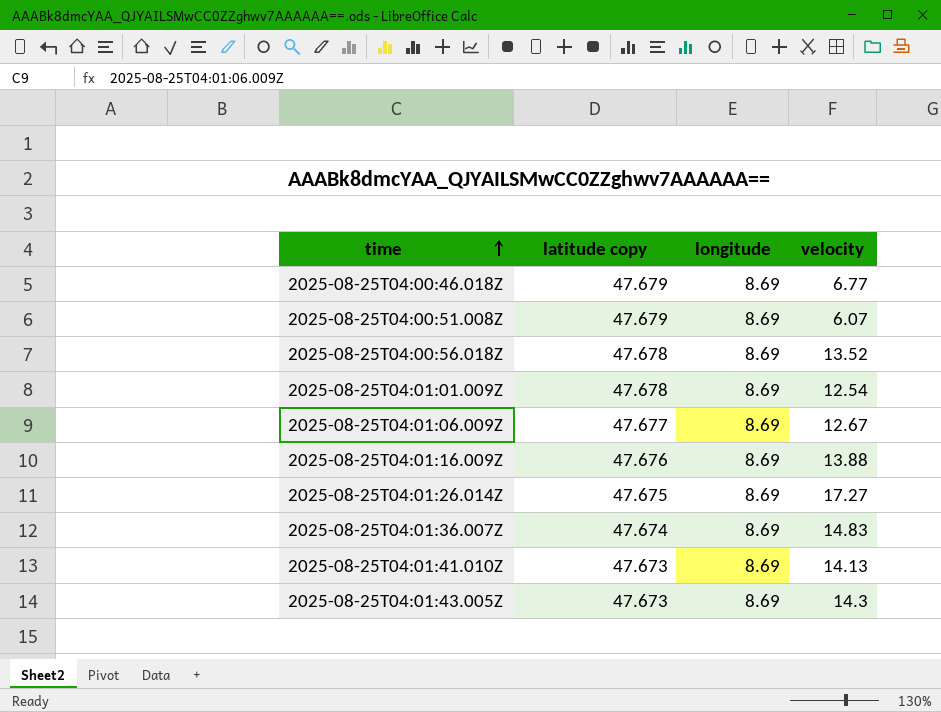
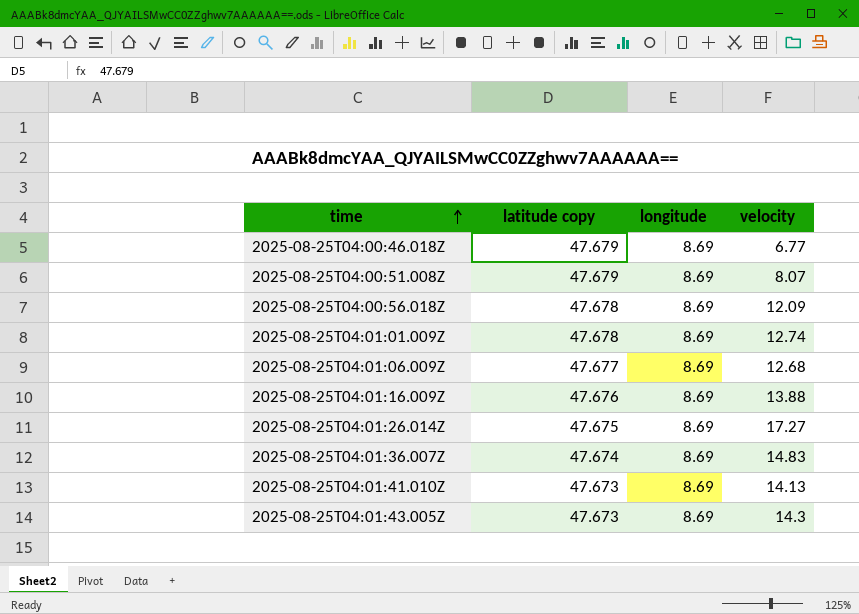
2025-08-25T04:00:51.008Z | velocity: 6.07 -> 8.07
2025-08-25T04:00:56.018Z | velocity: 13.52 -> 12.09
2025-08-25T04:01:01.009Z | velocity: 12.54 -> 12.74
2025-08-25T04:01:06.009Z | velocity: 12.67 -> 12.68

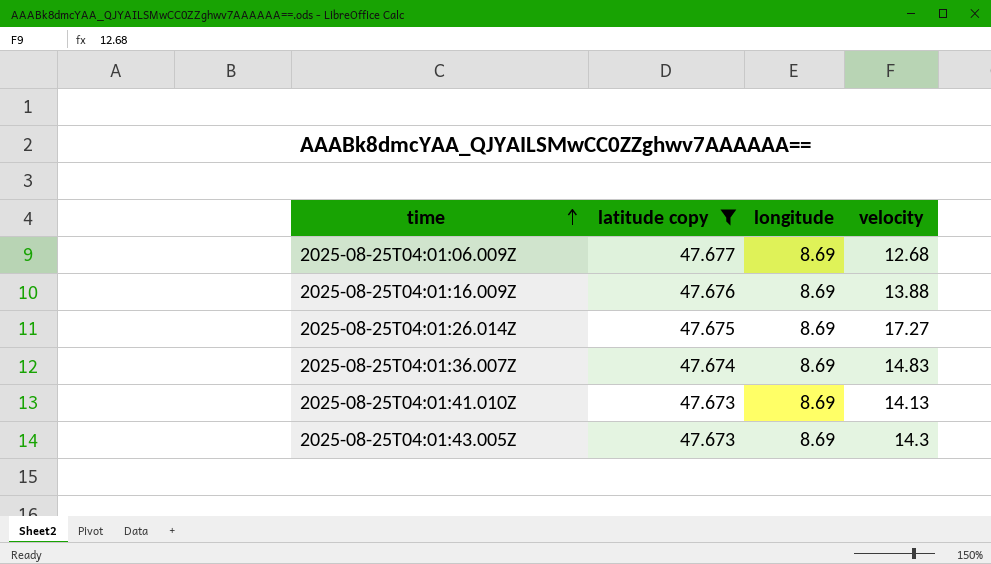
filter: none -> latitude copy <= 47.677

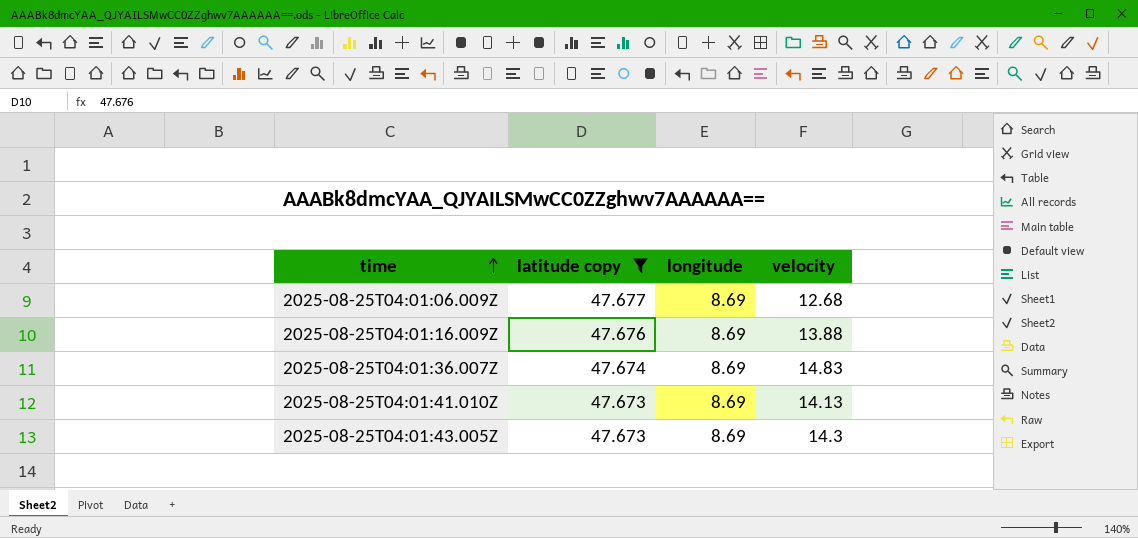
row 2025-08-25T04:01:26.014Z: 47.675 | 8.69 | 17.27 -> none

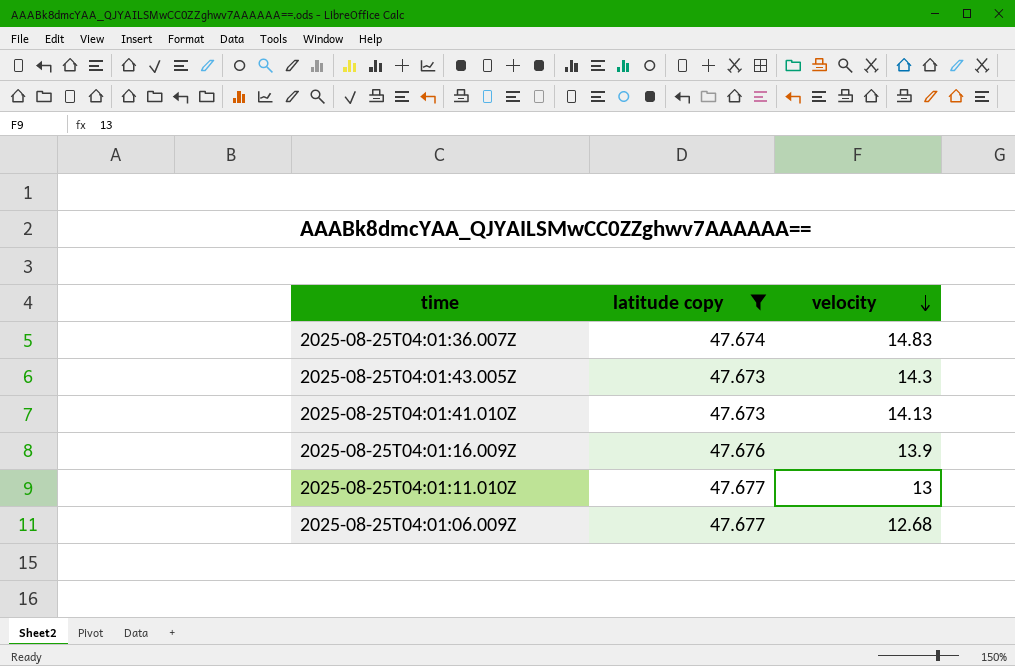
row order: time ascending -> velocity descending
column longitude | position: 3 -> none
2025-08-25T04:01:16.009Z | velocity: 13.88 -> 13.9
row 2025-08-25T04:01:11.010Z: none -> 47.677 | 13

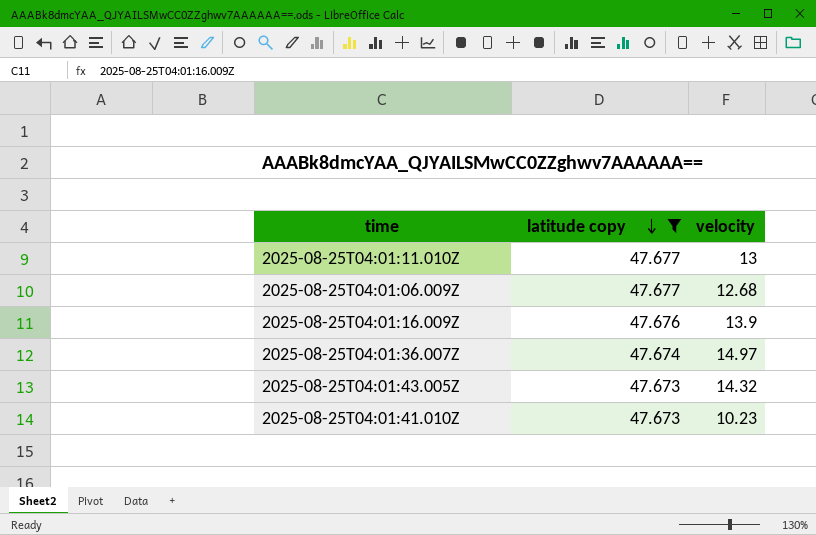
row order: velocity descending -> latitude copy descending
2025-08-25T04:01:36.007Z | velocity: 14.83 -> 14.97
2025-08-25T04:01:43.005Z | velocity: 14.3 -> 14.32
2025-08-25T04:01:41.010Z | velocity: 14.13 -> 10.23

